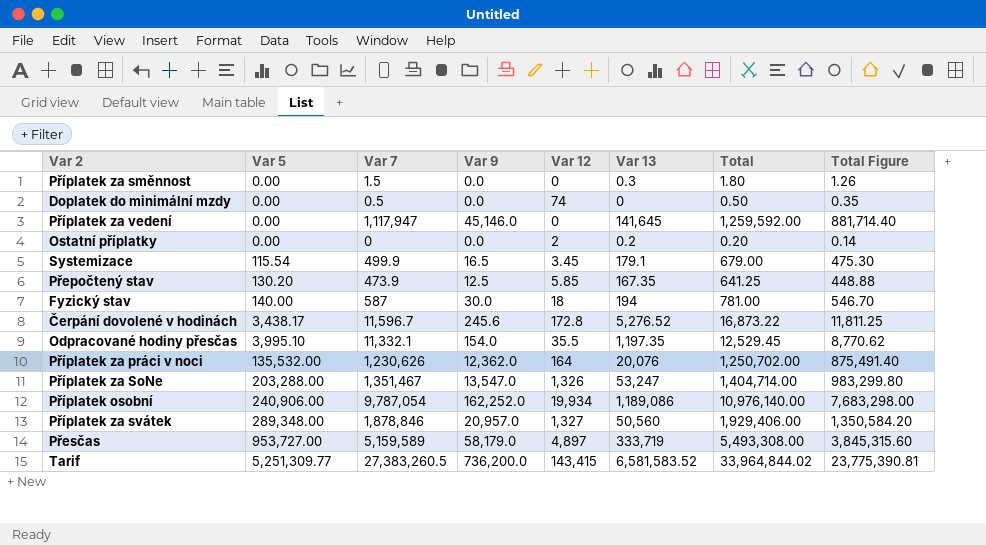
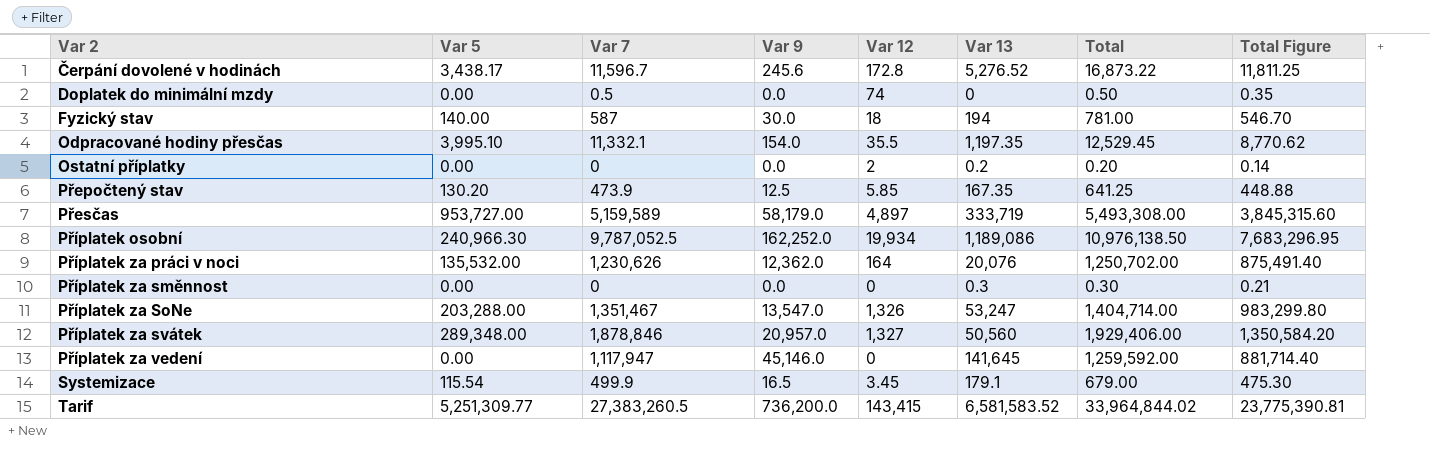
row order: Var 5 ascending -> Var 2 ascending
Příplatek osobní | Var 5: 240,906.00 -> 240,966.30
Příplatek osobní | Var 7: 9,787,054 -> 9,787,052.5
Příplatek osobní | Total: 10,976,140.00 -> 10,976,138.50
Příplatek osobní | Total Figure: 7,683,298.00 -> 7,683,296.95
Příplatek za směnnost | Var 7: 1.5 -> 0
Příplatek za směnnost | Total: 1.80 -> 0.30
Příplatek za směnnost | Total Figure: 1.26 -> 0.21

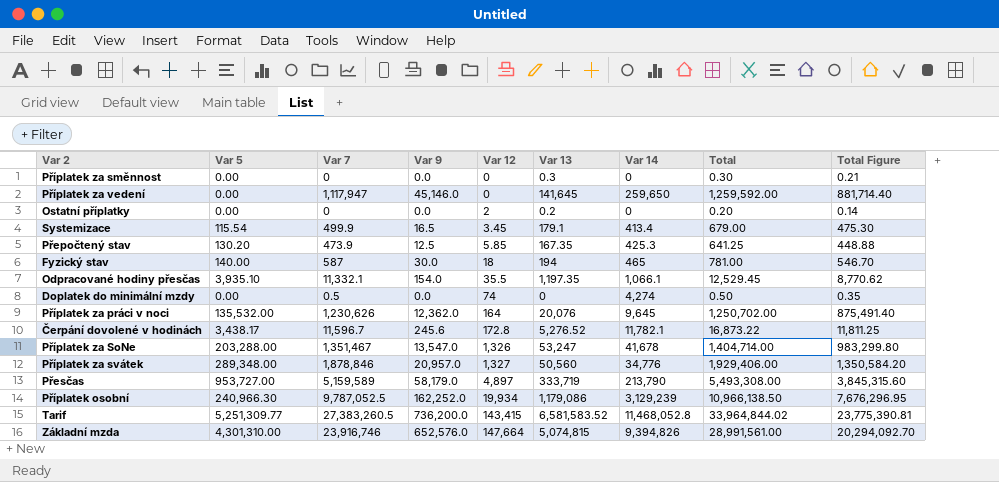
row order: Var 2 ascending -> Var 12 ascending
column Var 14 | position: none -> 7
Odpracované hodiny přesčas | Var 5: 3,995.10 -> 3,935.10
Příplatek osobní | Var 13: 1,189,086 -> 1,179,086
Příplatek osobní | Total: 10,976,138.50 -> 10,966,138.50
Příplatek osobní | Total Figure: 7,683,296.95 -> 7,676,296.95
row Základní mzda: none -> 4,301,310.00 | 23,916,746 | 652,576.0 | 147,664 | 5,074,815 | 9,394,826 | 28,991,561.00 | 20,294,092.70

